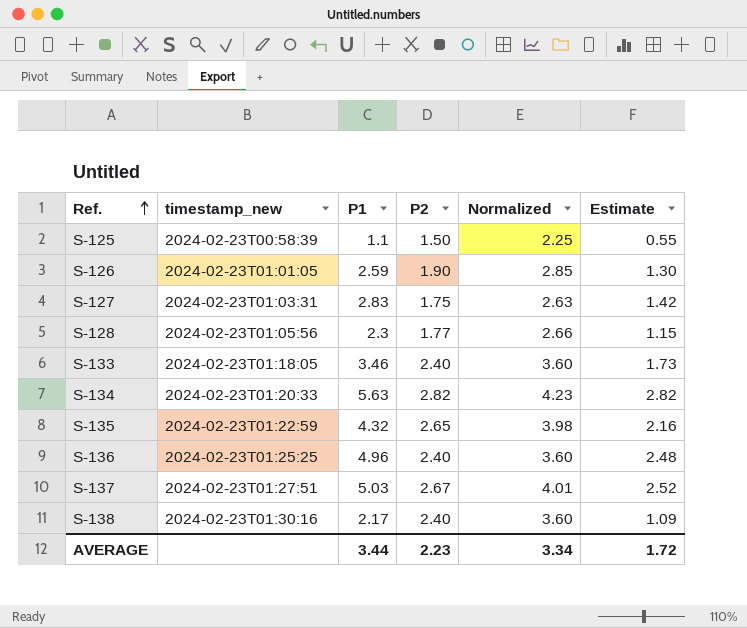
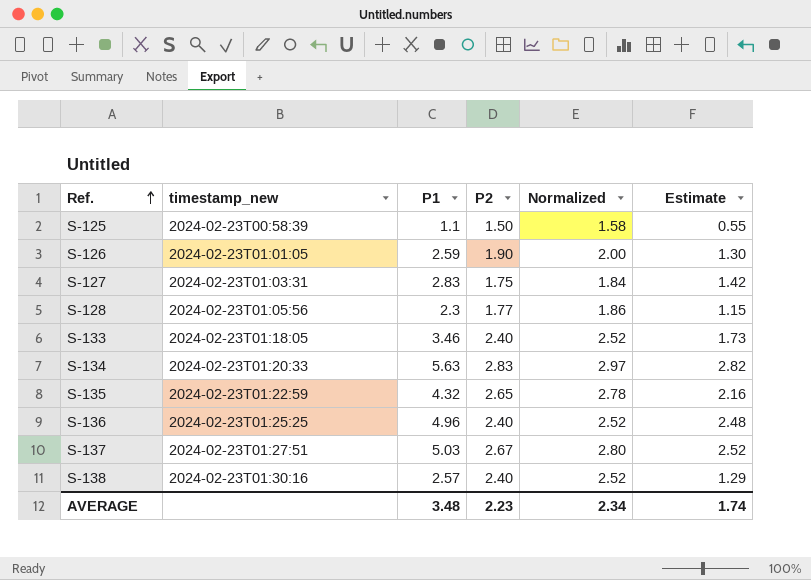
column Normalized | formula: [P2] * 1.5 -> [P2] * 1.05
S-134 | P2: 2.82 -> 2.83
S-138 | P1: 2.17 -> 2.57
S-138 | Estimate: 1.09 -> 1.29
AVERAGE | P1: 3.44 -> 3.48
AVERAGE | Normalized: 3.34 -> 2.34
AVERAGE | Estimate: 1.72 -> 1.74

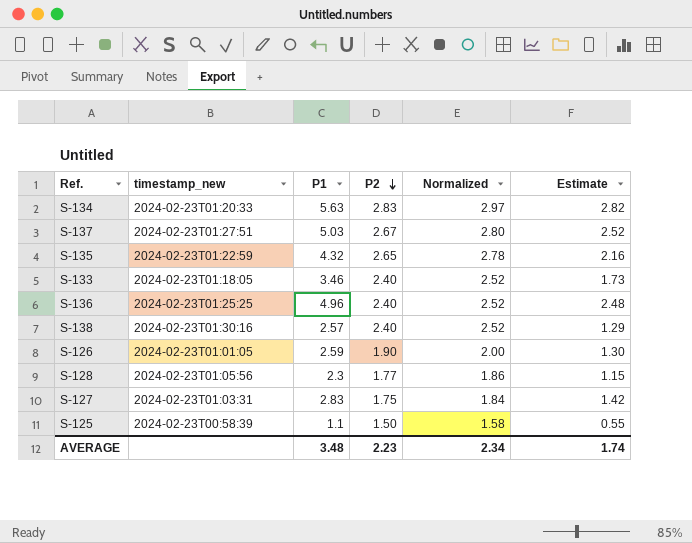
row order: Ref. ascending -> P2 descending

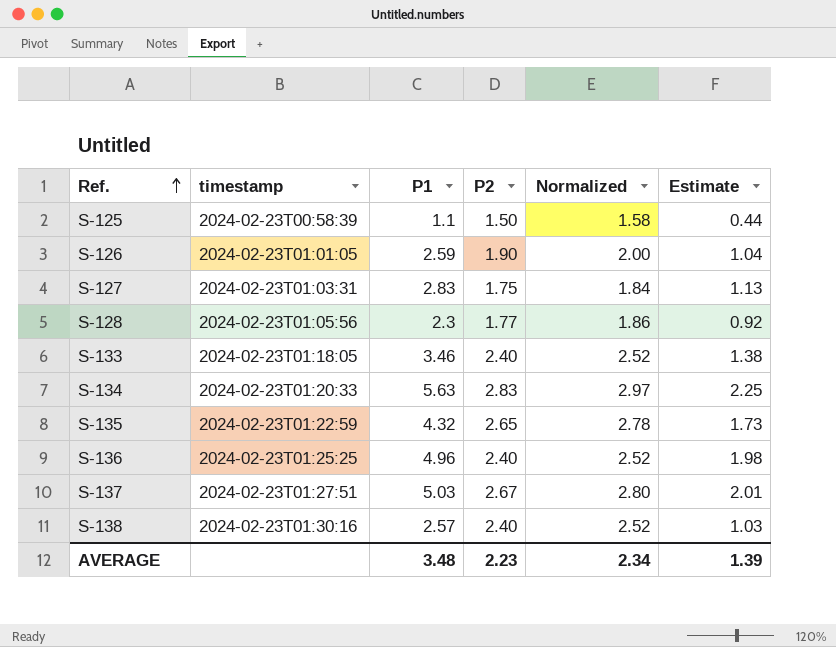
row order: P2 descending -> Ref. ascending
column name: timestamp_new -> timestamp
column Estimate | formula: [P1] * 0.5 -> [P1] * 0.4
AVERAGE | Estimate: 1.74 -> 1.39

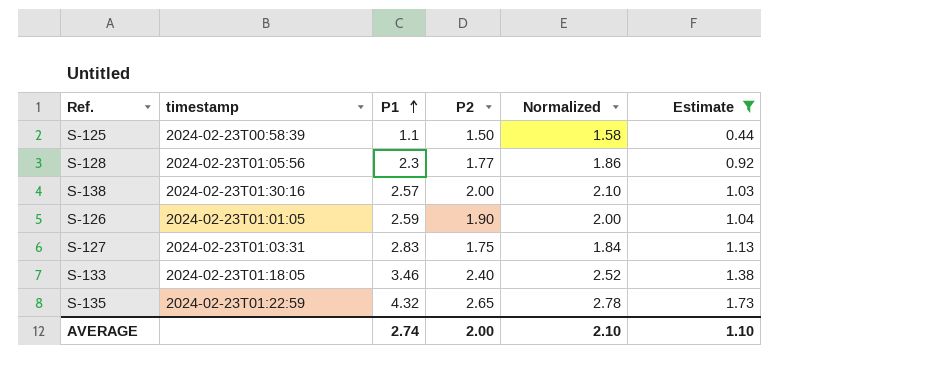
filter: none -> Estimate <= 1.73
row order: Ref. ascending -> P1 ascending
S-138 | P2: 2.40 -> 2.00
S-138 | Normalized: 2.52 -> 2.10
AVERAGE | P1: 3.48 -> 2.74
AVERAGE | P2: 2.23 -> 2.00
AVERAGE | Normalized: 2.34 -> 2.10
AVERAGE | Estimate: 1.39 -> 1.10

